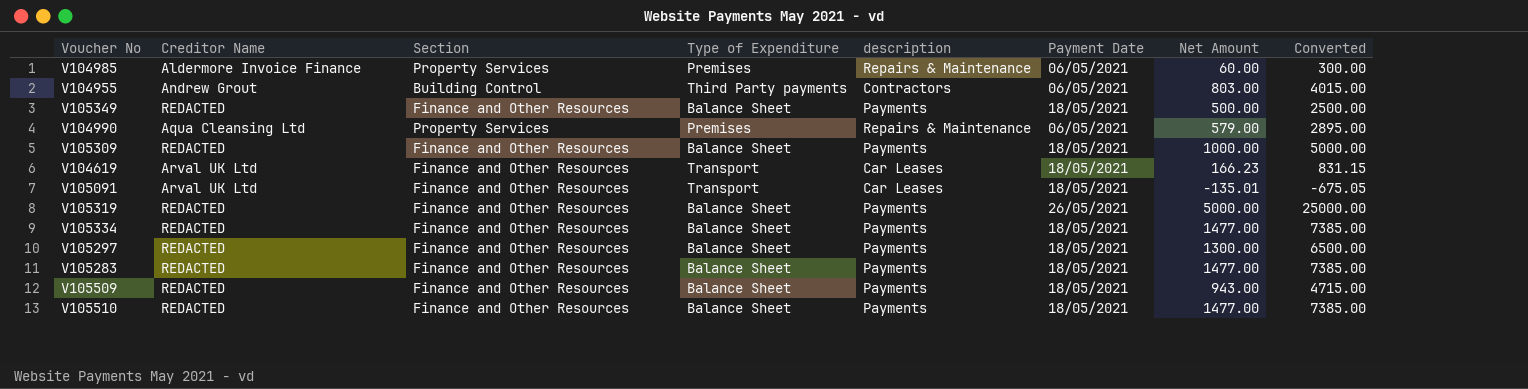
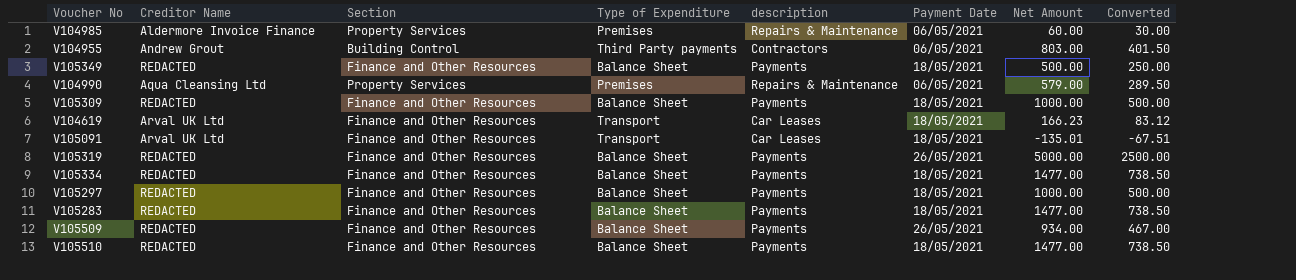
column Converted | formula: [Net Amount] * 5 -> [Net Amount] * 0.5
V105297 | Net Amount: 1300.00 -> 1000.00
V105509 | Payment Date: 18/05/2021 -> 26/05/2021
V105509 | Net Amount: 943.00 -> 934.00

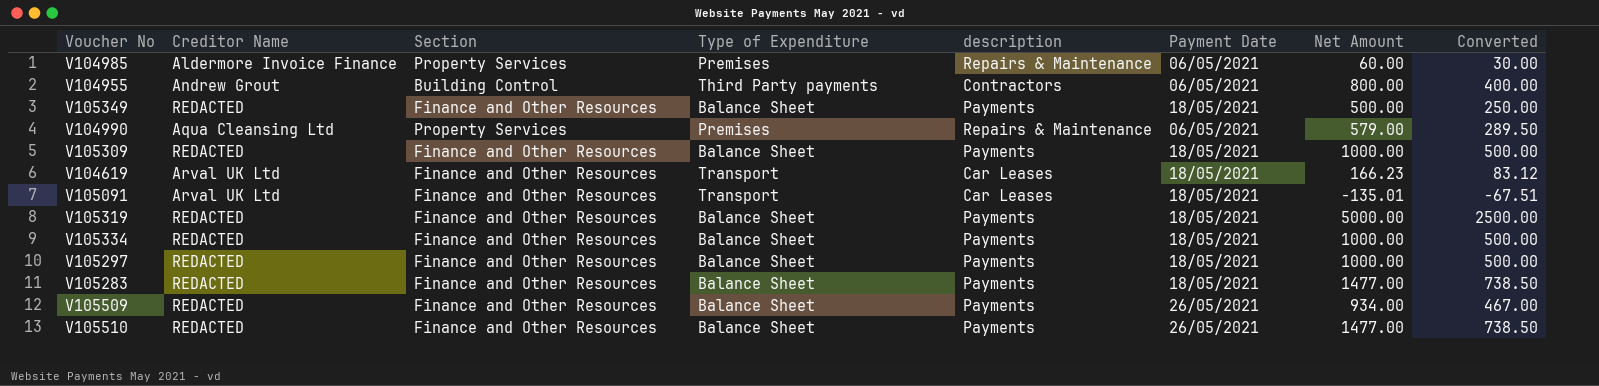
V104955 | Net Amount: 803.00 -> 800.00
V104955 | Converted: 401.50 -> 400.00
V105319 | Payment Date: 26/05/2021 -> 18/05/2021
V105334 | Net Amount: 1477.00 -> 1000.00
V105334 | Converted: 738.50 -> 500.00
V105510 | Payment Date: 18/05/2021 -> 26/05/2021

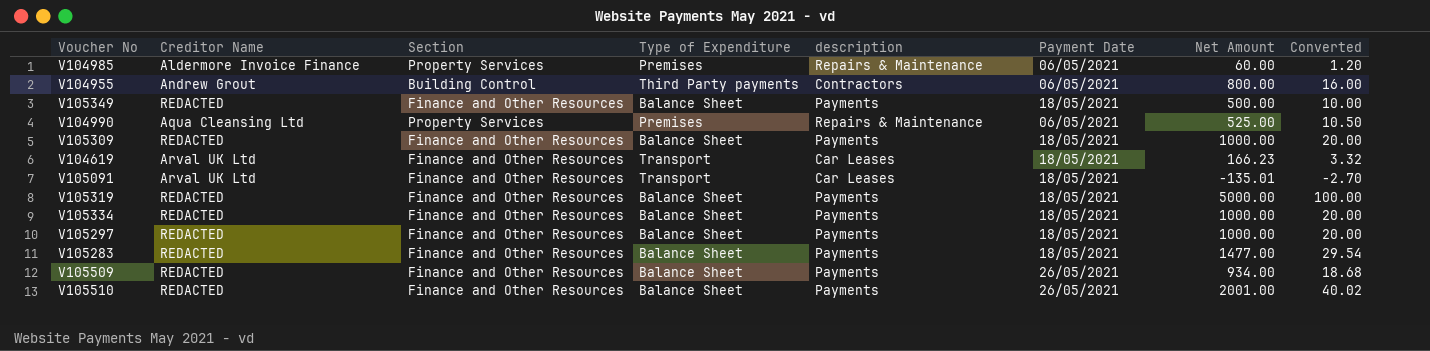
column Converted | formula: [Net Amount] * 0.5 -> [Net Amount] * 0.02
V104990 | Net Amount: 579.00 -> 525.00
V105510 | Net Amount: 1477.00 -> 2001.00

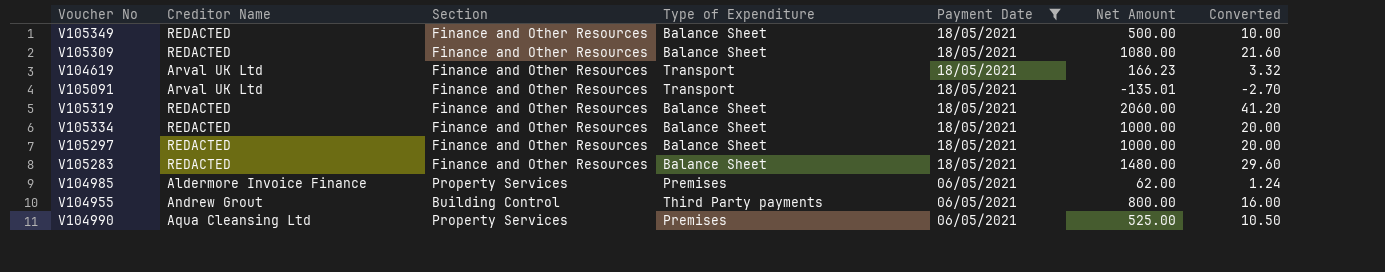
filter: none -> Payment Date != 26/05/2021
row order: none -> Payment Date descending
column description | position: 5 -> none
V105309 | Net Amount: 1000.00 -> 1080.00
V105309 | Converted: 20.00 -> 21.60
V105319 | Net Amount: 5000.00 -> 2060.00
V105319 | Converted: 100.00 -> 41.20
V105283 | Net Amount: 1477.00 -> 1480.00
V105283 | Converted: 29.54 -> 29.60
V104985 | Net Amount: 60.00 -> 62.00
V104985 | Converted: 1.20 -> 1.24

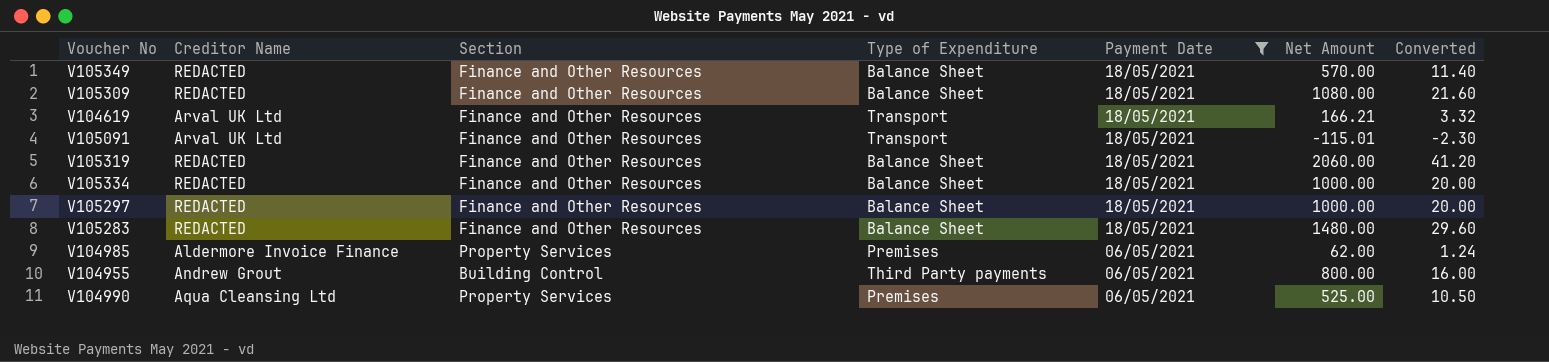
V105349 | Net Amount: 500.00 -> 570.00
V105349 | Converted: 10.00 -> 11.40
V104619 | Net Amount: 166.23 -> 166.21
V105091 | Net Amount: -135.01 -> -115.01
V105091 | Converted: -2.70 -> -2.30

